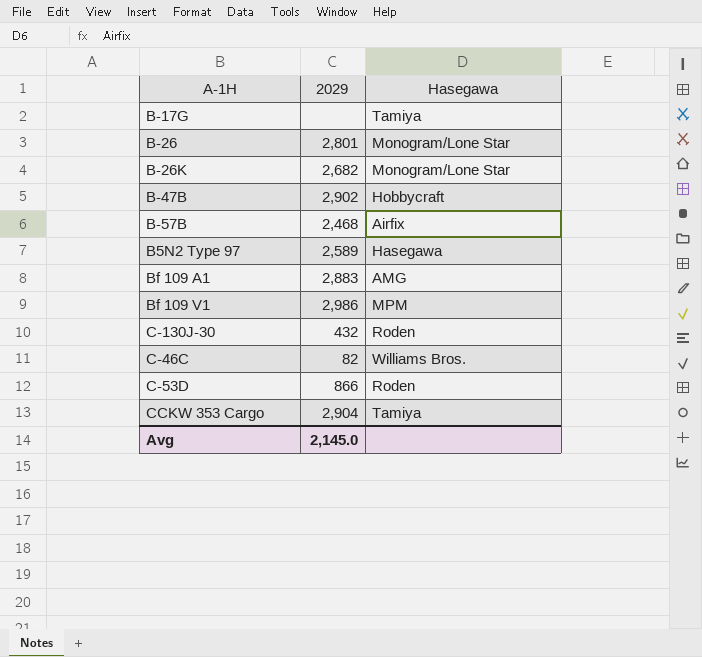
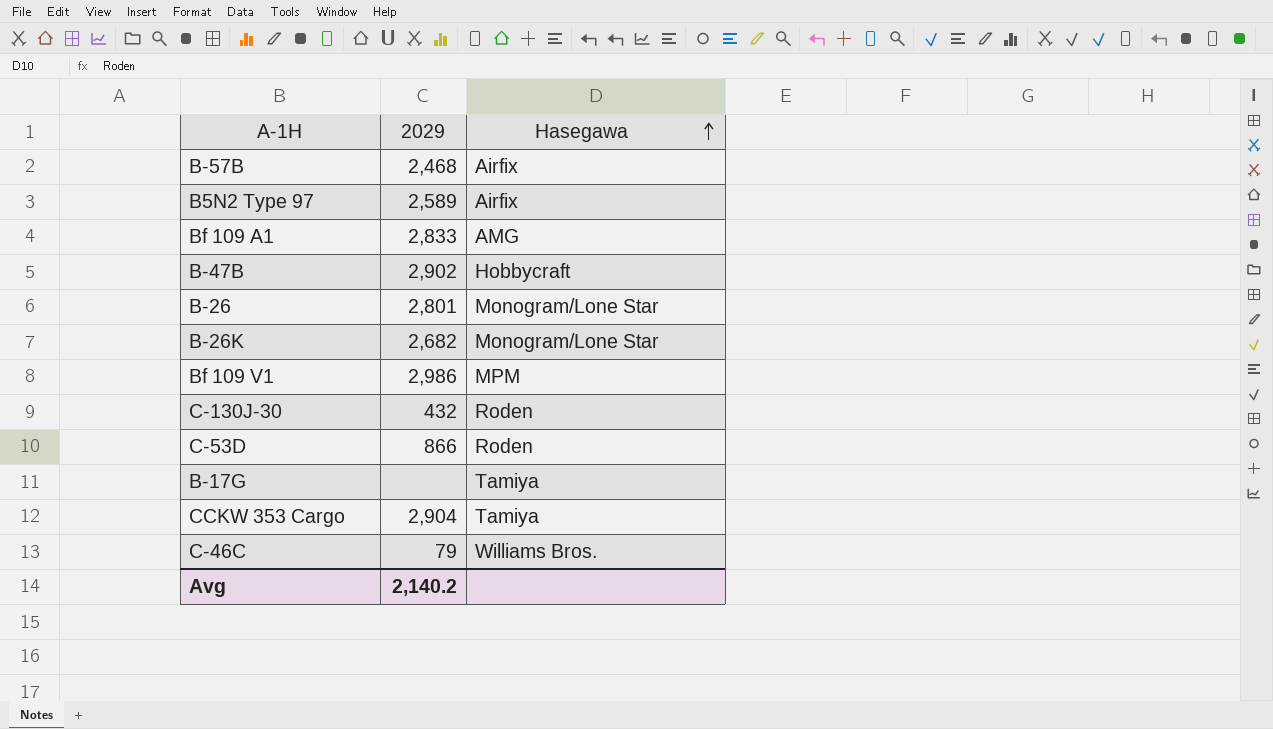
row order: none -> Hasegawa ascending
B5N2 Type 97 | Hasegawa: Hasegawa -> Airfix
Bf 109 A1 | 2029: 2,883 -> 2,833
C-46C | 2029: 82 -> 79
Avg | 2029: 2,145.0 -> 2,140.2

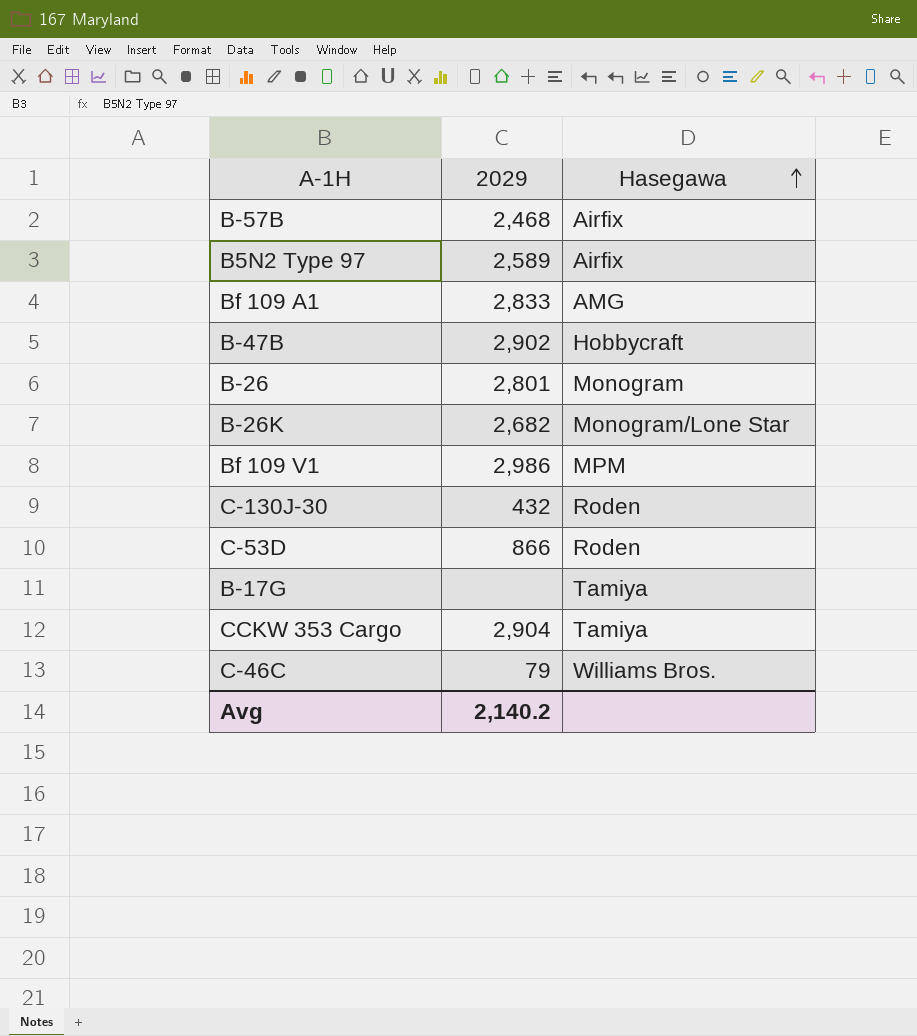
B-26 | Hasegawa: Monogram/Lone Star -> Monogram

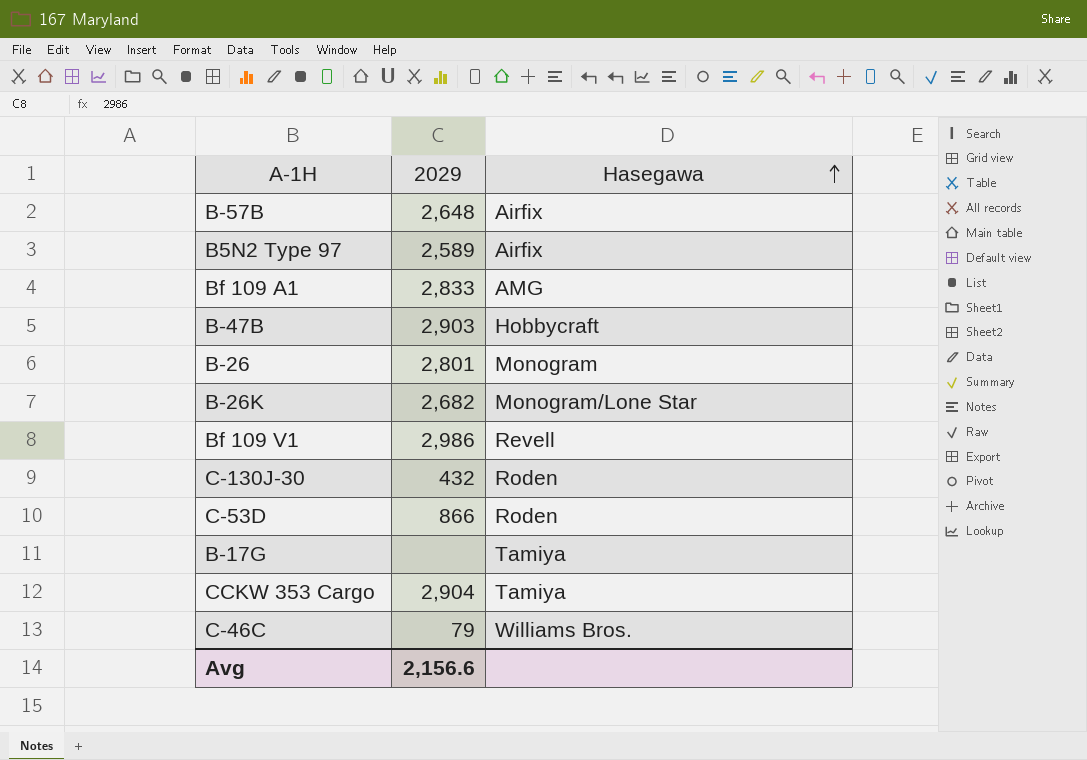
B-57B | 2029: 2,468 -> 2,648
B-47B | 2029: 2,902 -> 2,903
Bf 109 V1 | Hasegawa: MPM -> Revell
Avg | 2029: 2,140.2 -> 2,156.6

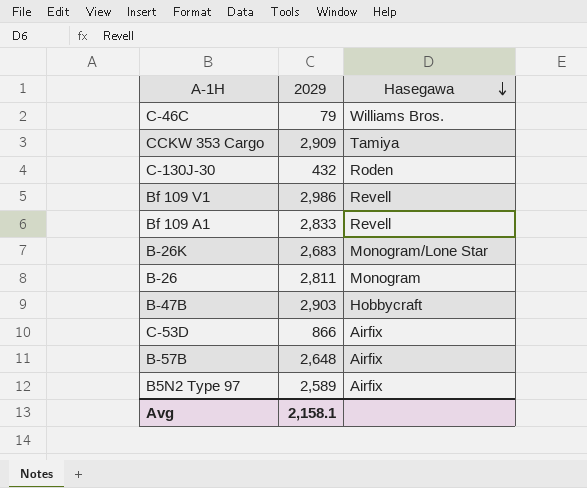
row order: Hasegawa ascending -> Hasegawa descending
row B-17G: none | Tamiya -> none
CCKW 353 Cargo | 2029: 2,904 -> 2,909
Bf 109 A1 | Hasegawa: AMG -> Revell
B-26K | 2029: 2,682 -> 2,683
B-26 | 2029: 2,801 -> 2,811
C-53D | Hasegawa: Roden -> Airfix
Avg | 2029: 2,156.6 -> 2,158.1

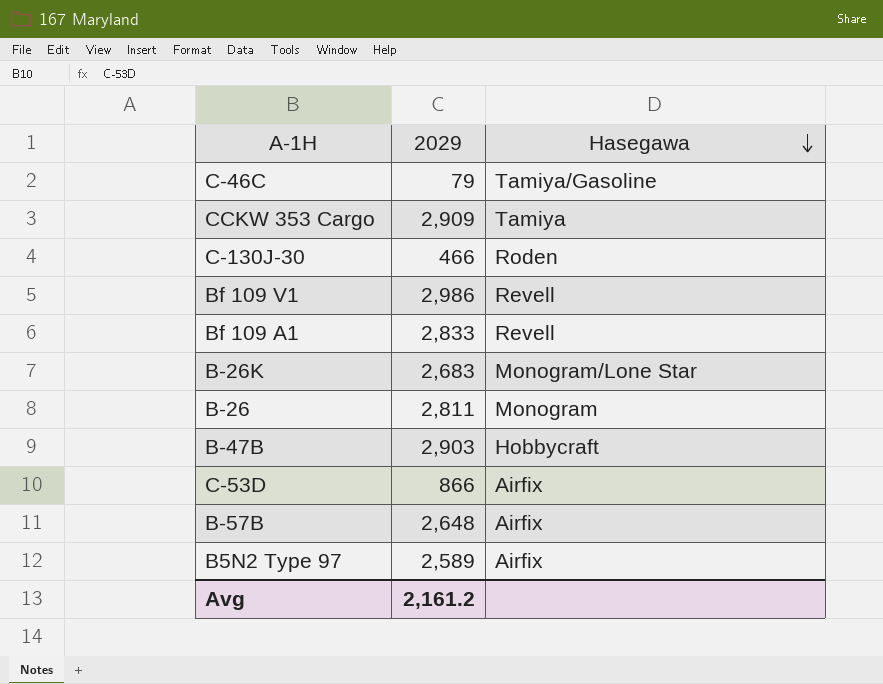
C-46C | Hasegawa: Williams Bros. -> Tamiya/Gasoline
C-130J-30 | 2029: 432 -> 466
Avg | 2029: 2,158.1 -> 2,161.2

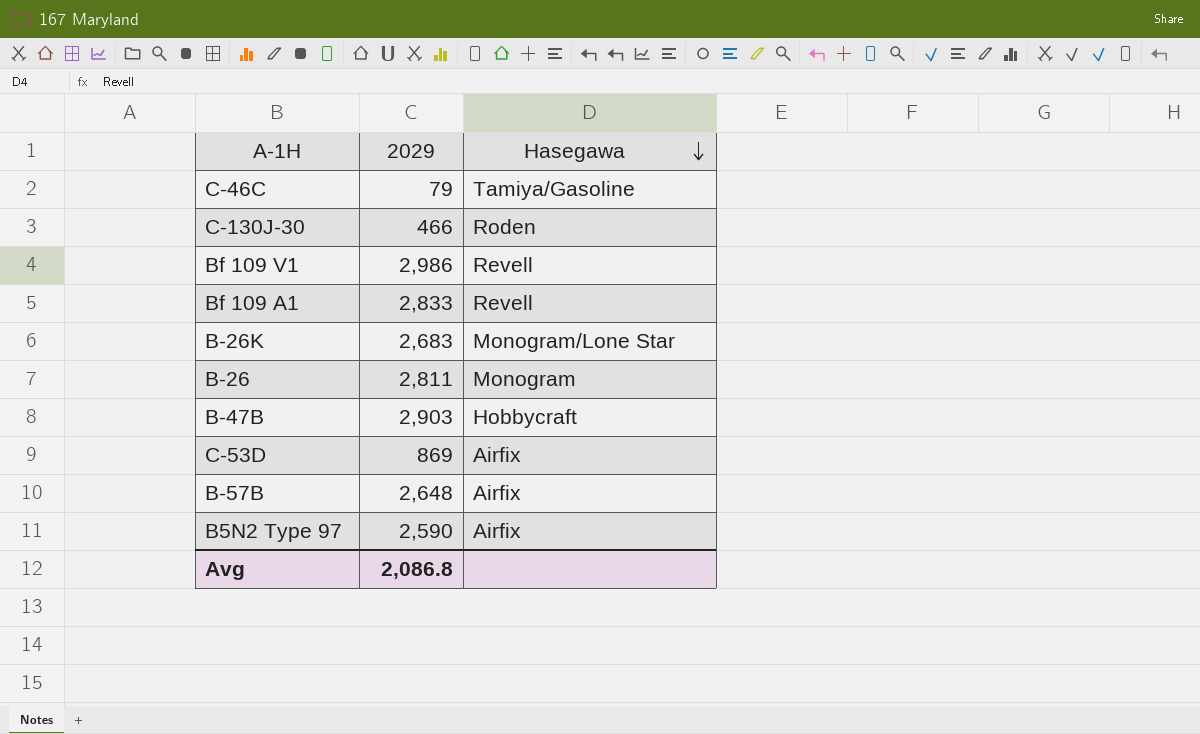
row CCKW 353 Cargo: 2,909 | Tamiya -> none
C-53D | 2029: 866 -> 869
B5N2 Type 97 | 2029: 2,589 -> 2,590
Avg | 2029: 2,161.2 -> 2,086.8

